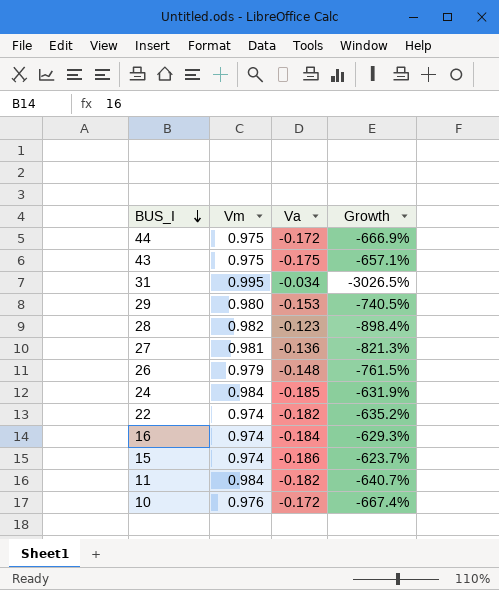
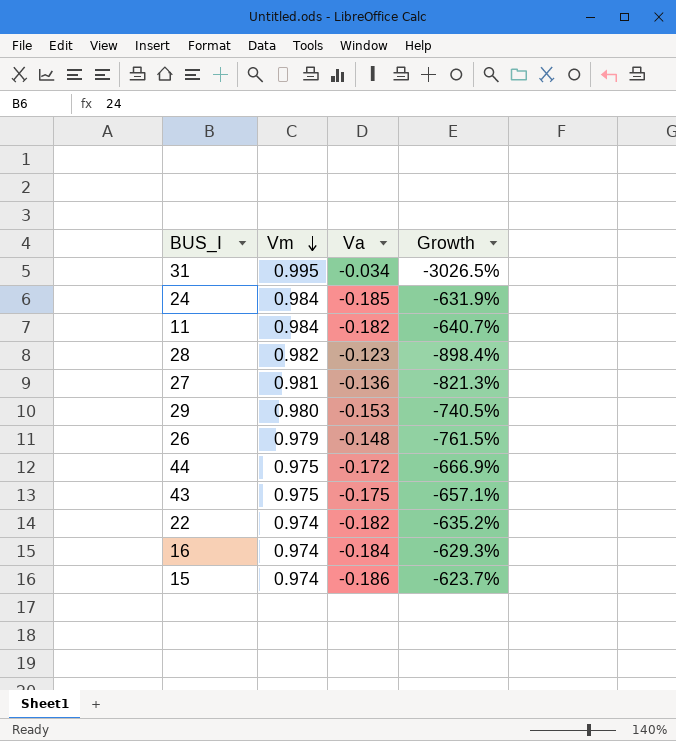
row order: BUS_I descending -> Vm descending
row 10: 0.976 | -0.172 | -667.4% -> none

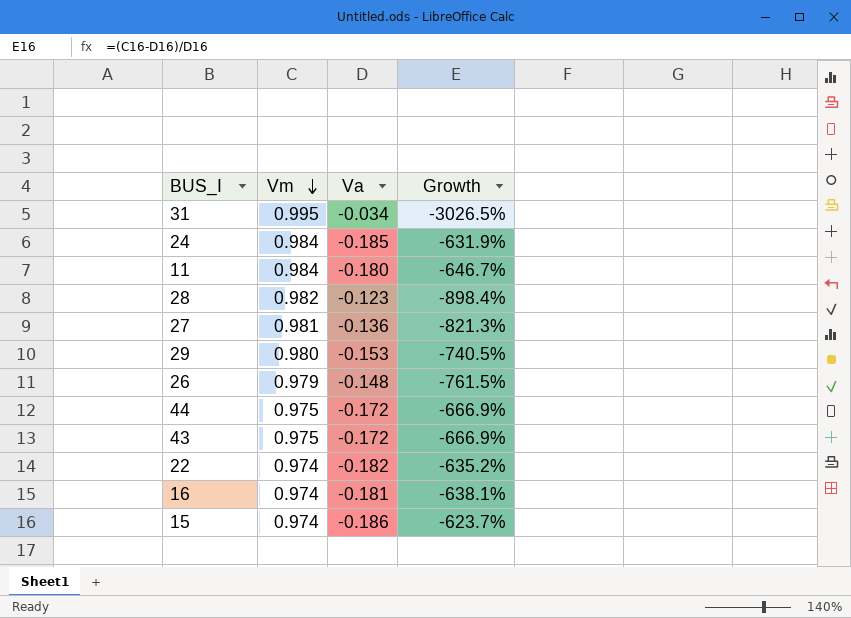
11 | Va: -0.182 -> -0.180
11 | Growth: -640.7% -> -646.7%
43 | Va: -0.175 -> -0.172
43 | Growth: -657.1% -> -666.9%
16 | Va: -0.184 -> -0.181
16 | Growth: -629.3% -> -638.1%

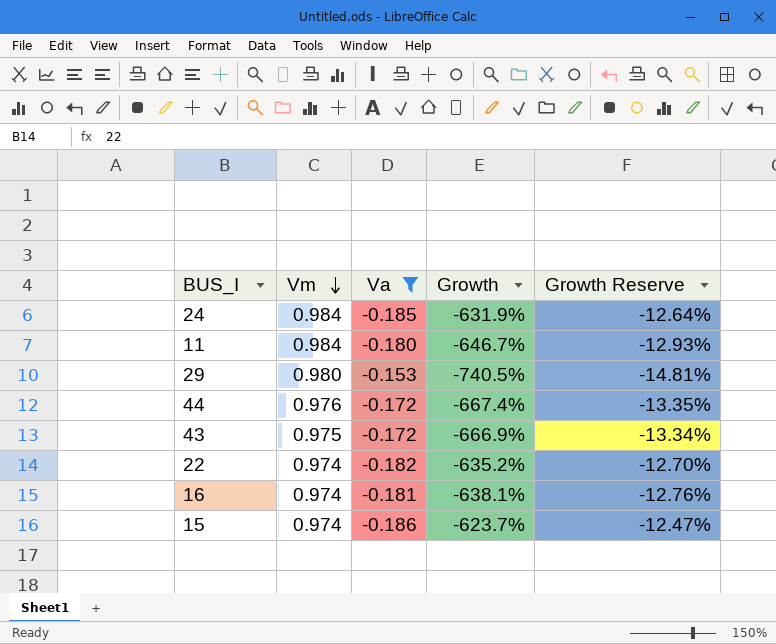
filter: none -> Va <= -0.153
column Growth Reserve | formula: none -> [Growth] * 0.02
44 | Vm: 0.975 -> 0.976
44 | Growth: -666.9% -> -667.4%

